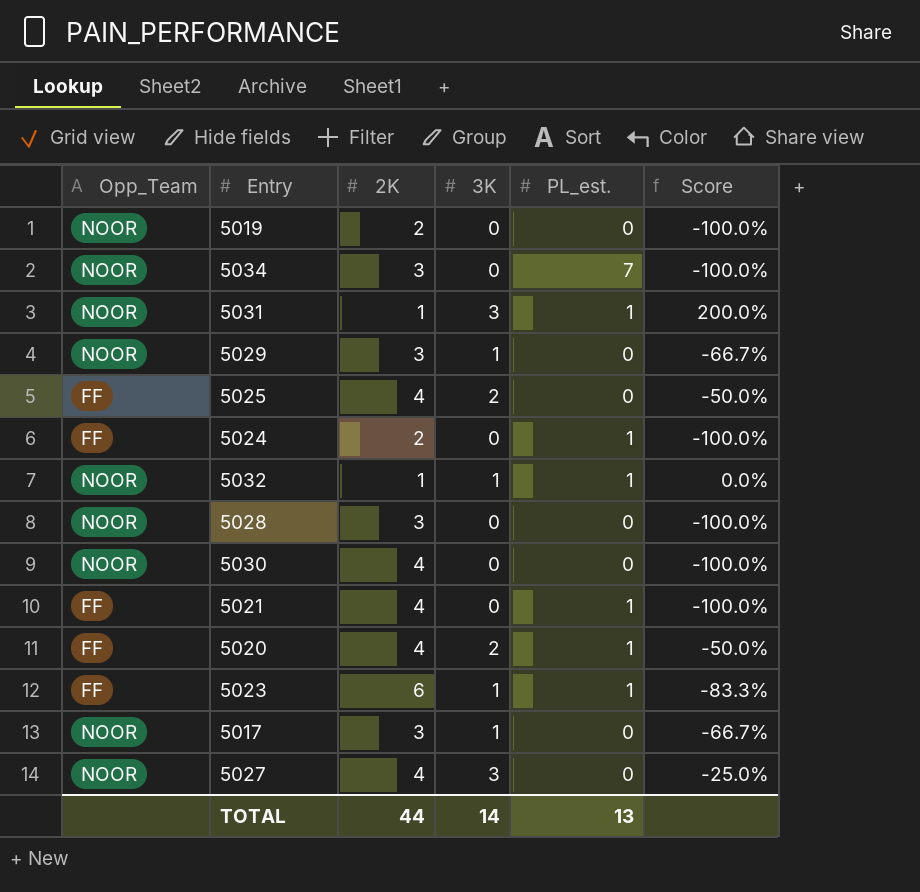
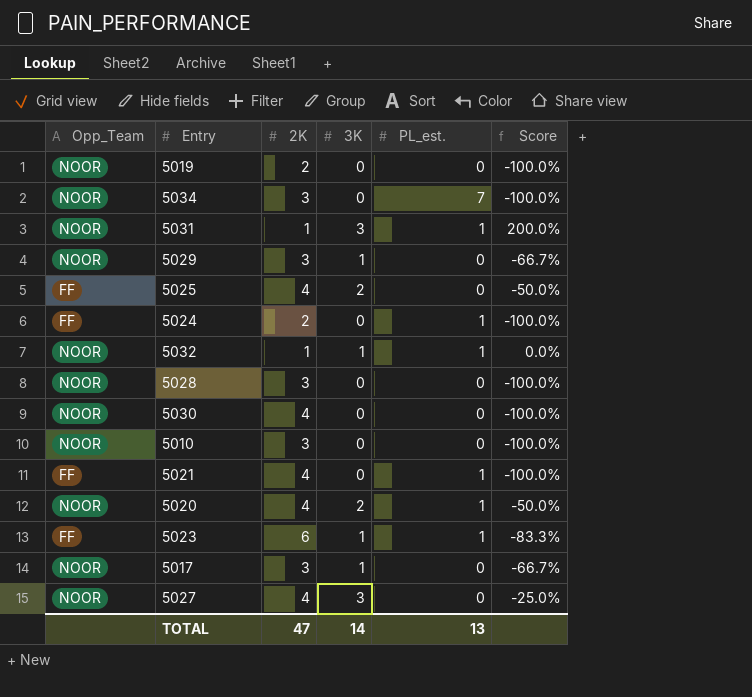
row 5010: none -> NOOR | 3 | 0 | 0 | -100.0%
5020 | Opp_Team: FF -> NOOR
TOTAL | 2K: 44 -> 47

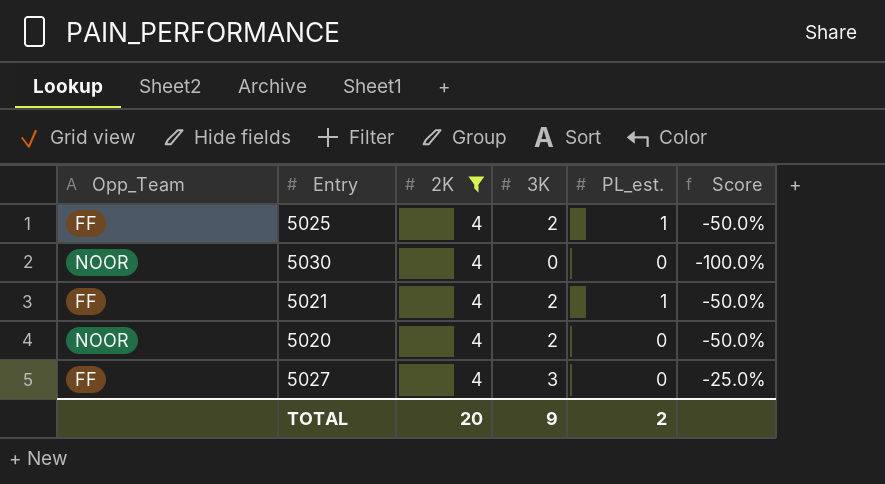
filter: none -> 2K = 4
5025 | PL_est.: 0 -> 1
5021 | 3K: 0 -> 2
5021 | Score: -100.0% -> -50.0%
5020 | PL_est.: 1 -> 0
5027 | Opp_Team: NOOR -> FF
TOTAL | 2K: 47 -> 20
TOTAL | 3K: 14 -> 9
TOTAL | PL_est.: 13 -> 2

